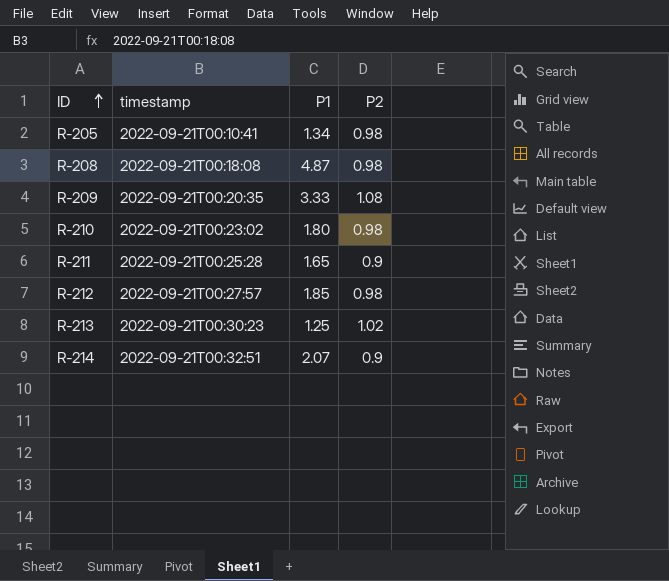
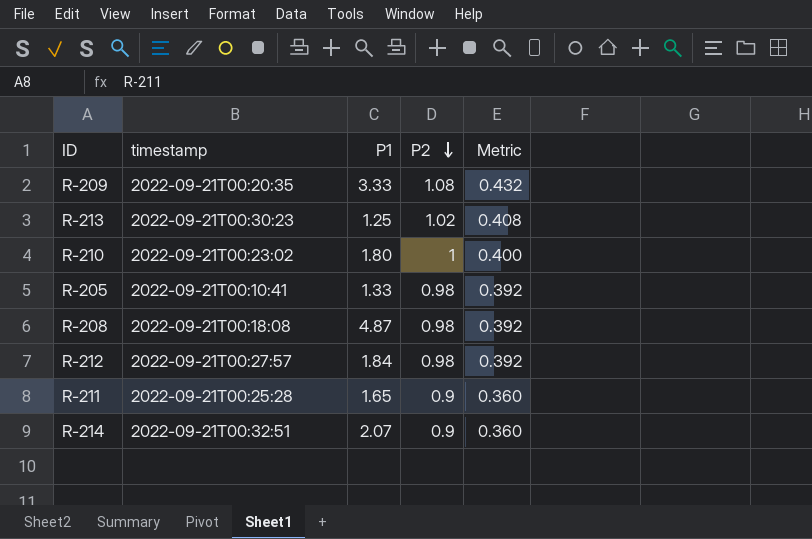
row order: ID ascending -> P2 descending
column Metric | formula: none -> [P2] * 0.4
R-210 | P2: 0.98 -> 1
R-205 | P1: 1.34 -> 1.33
R-212 | P1: 1.85 -> 1.84

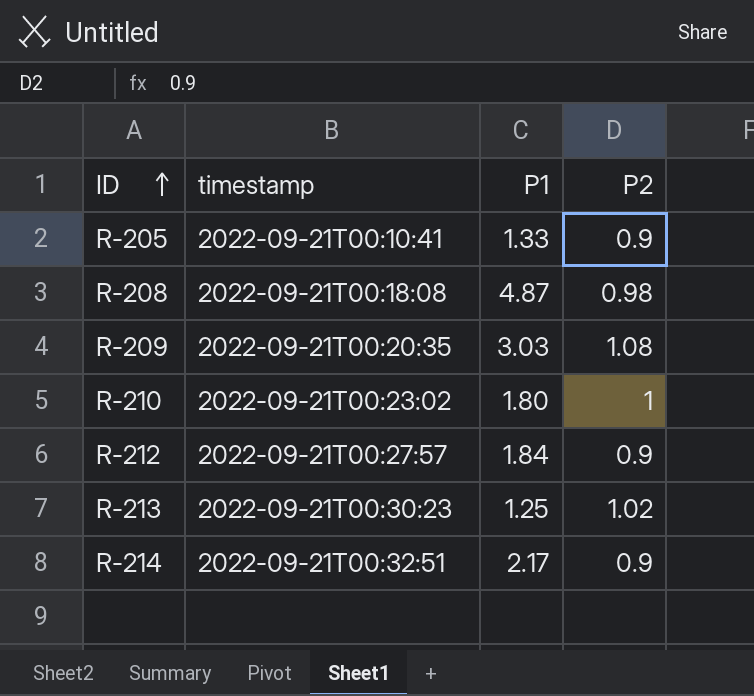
row order: P2 descending -> ID ascending
column Metric | formula: [P2] * 0.4 -> none
row R-211: 2022-09-21T00:25:28 | 1.65 | 0.9 | 0.360 -> none
R-205 | P2: 0.98 -> 0.9
R-209 | P1: 3.33 -> 3.03
R-212 | P2: 0.98 -> 0.9
R-214 | P1: 2.07 -> 2.17

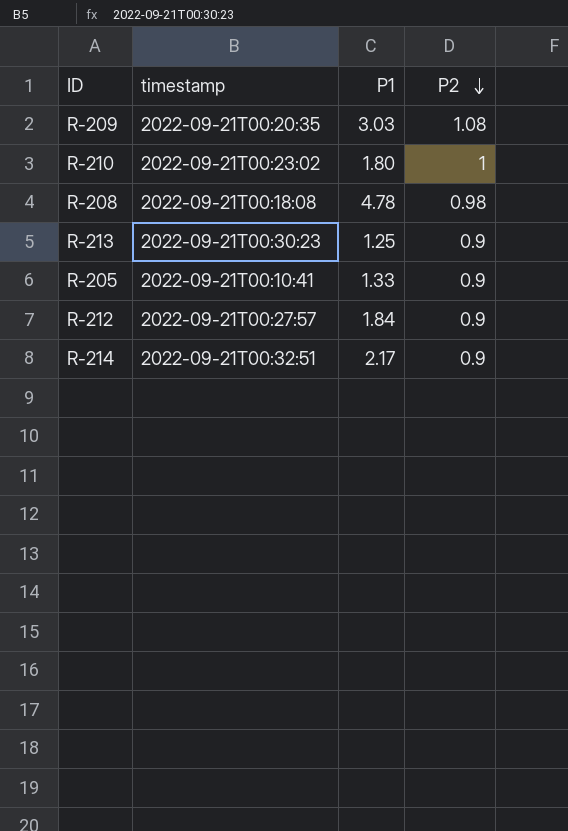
row order: ID ascending -> P2 descending
R-208 | P1: 4.87 -> 4.78
R-213 | P2: 1.02 -> 0.9

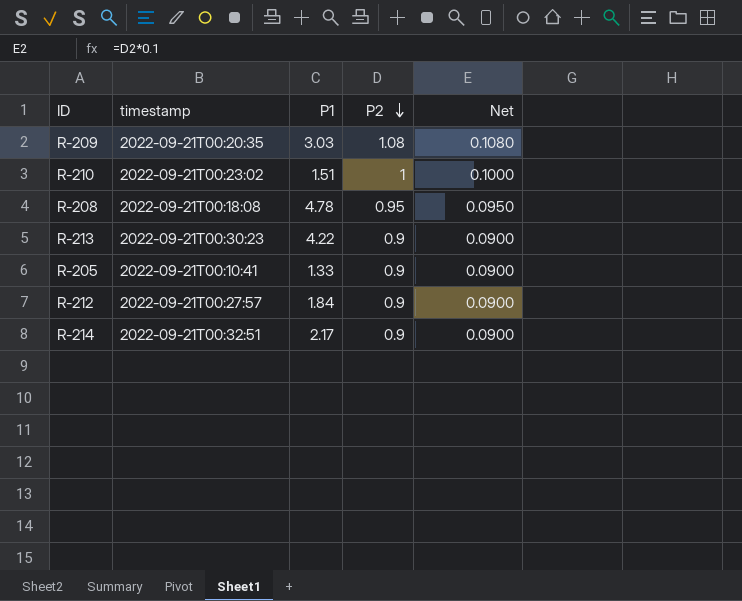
column Net | formula: none -> [P2] * 0.1
R-210 | P1: 1.80 -> 1.51
R-208 | P2: 0.98 -> 0.95
R-213 | P1: 1.25 -> 4.22

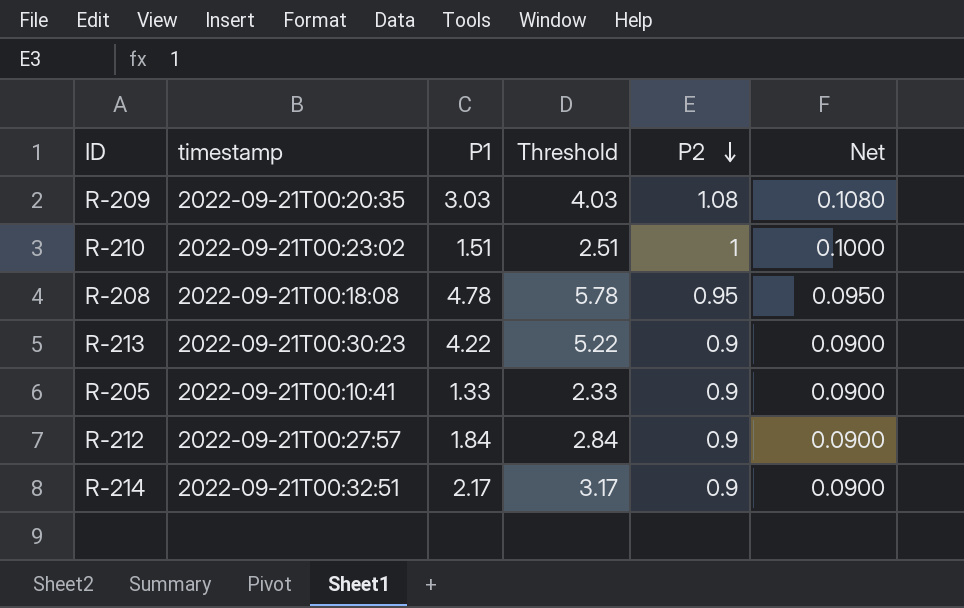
column Threshold | formula: none -> [P1] + 1

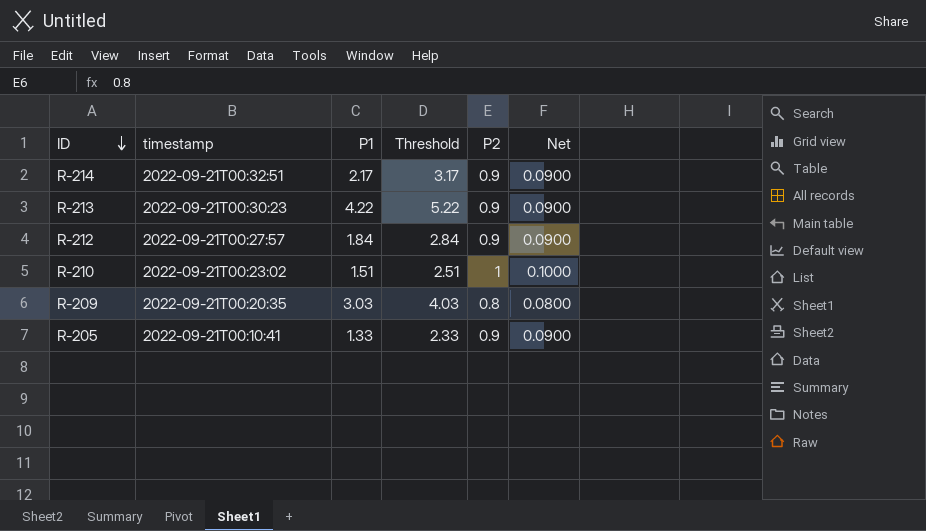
row order: P2 descending -> ID descending
row R-208: 2022-09-21T00:18:08 | 4.78 | 5.78 | 0.95 | 0.0950 -> none
R-209 | P2: 1.08 -> 0.8
R-209 | Net: 0.1080 -> 0.0800

